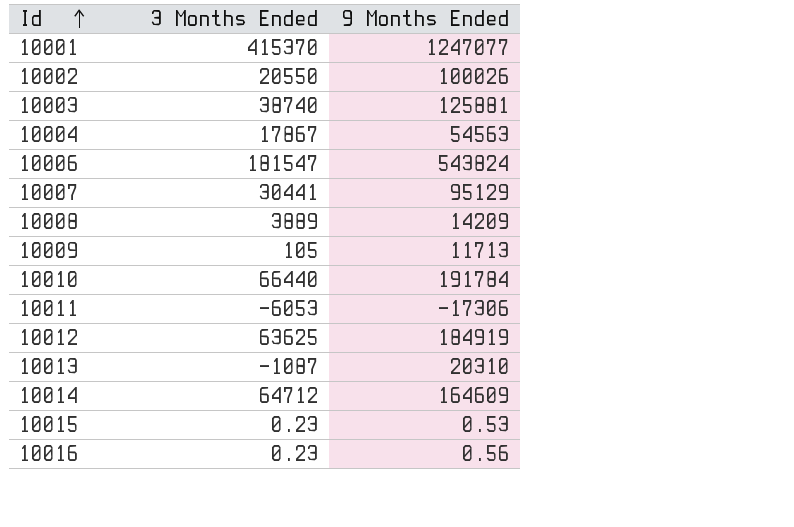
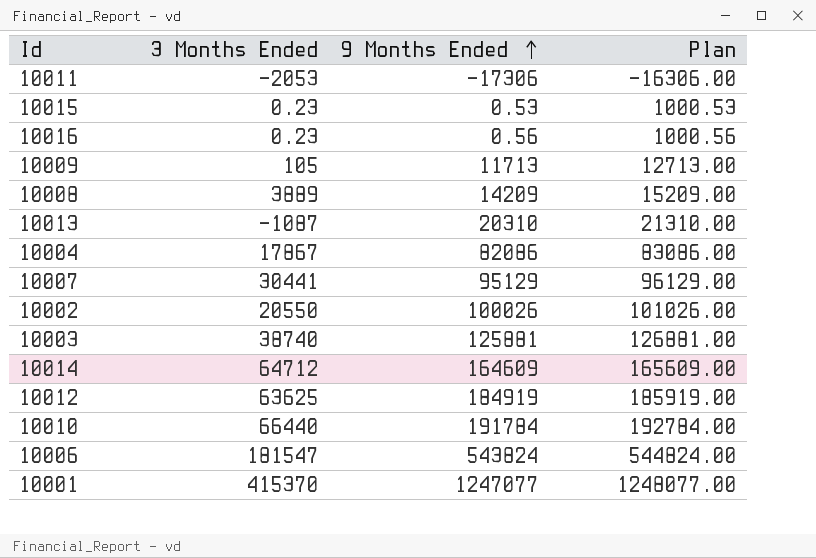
row order: Id ascending -> 9 Months Ended ascending
column Plan | formula: none -> [9 Months Ended] + 1000
10011 | 3 Months Ended: -6053 -> -2053
10004 | 9 Months Ended: 54563 -> 82086

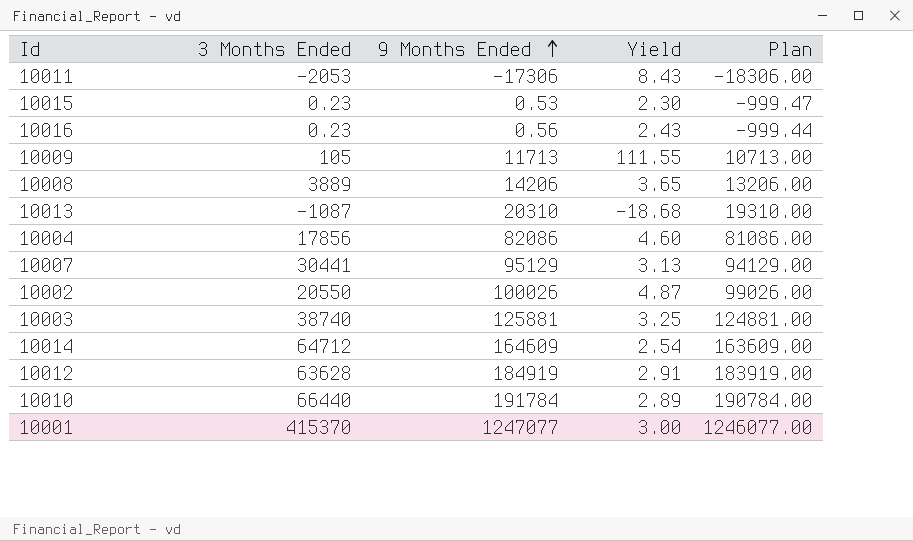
column Yield | formula: none -> [9 Months Ended] / [3 Months Ended]
column Plan | formula: [9 Months Ended] + 1000 -> [9 Months Ended] - 1000
row 10006: 181547 | 543824 | 544824.00 -> none
10008 | 9 Months Ended: 14209 -> 14206
10004 | 3 Months Ended: 17867 -> 17856
10012 | 3 Months Ended: 63625 -> 63628

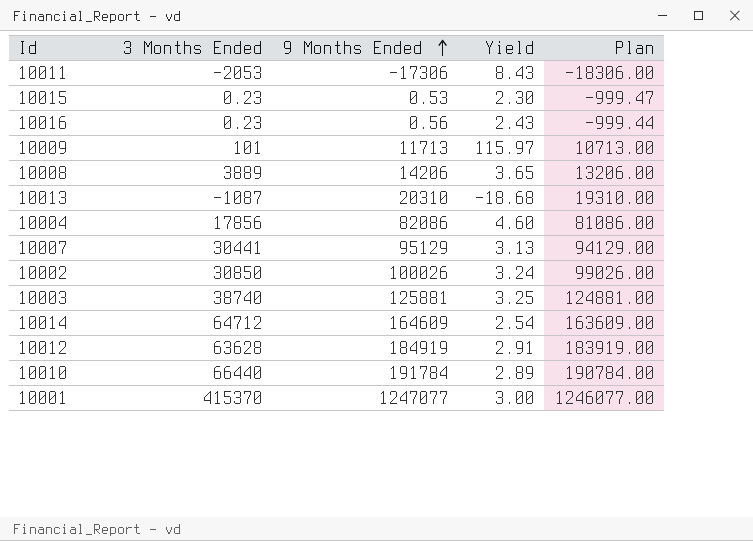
10009 | 3 Months Ended: 105 -> 101
10009 | Yield: 111.55 -> 115.97
10002 | 3 Months Ended: 20550 -> 30850
10002 | Yield: 4.87 -> 3.24

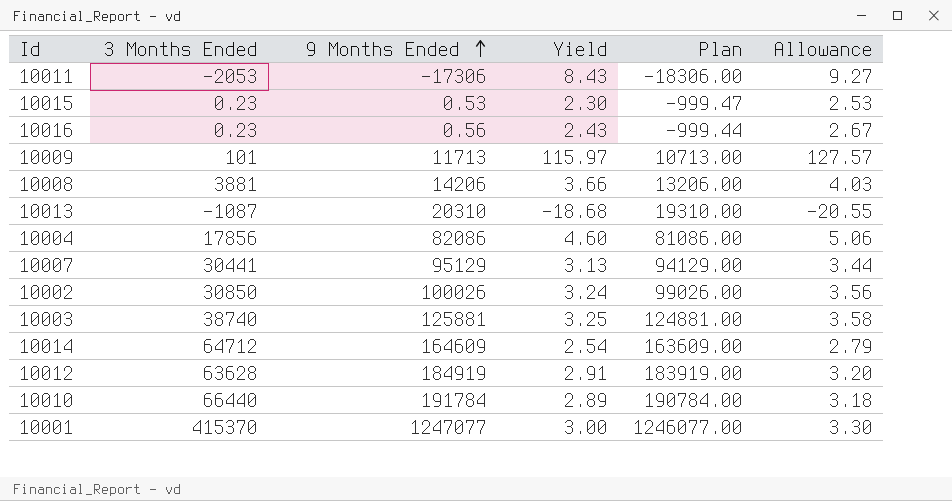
column Allowance | formula: none -> [Yield] * 1.1
10008 | 3 Months Ended: 3889 -> 3881
10008 | Yield: 3.65 -> 3.66

